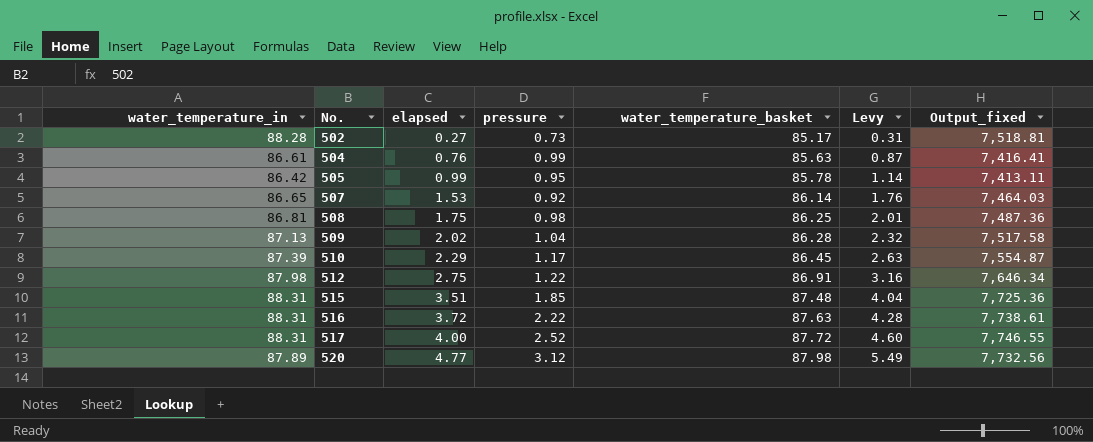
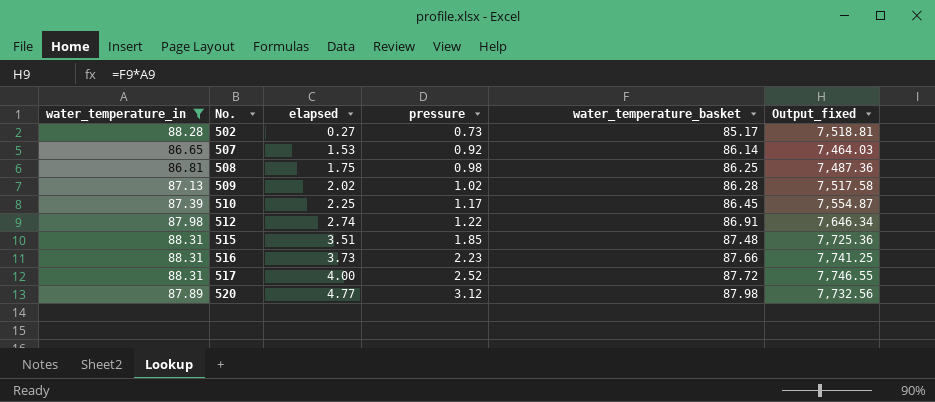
filter: none -> water_temperature_in >= 86.65
column Levy | formula: [elapsed] * 1.15 -> none
509 | pressure: 1.04 -> 1.02
510 | elapsed: 2.29 -> 2.25
512 | elapsed: 2.75 -> 2.74
516 | elapsed: 3.72 -> 3.73
516 | pressure: 2.22 -> 2.23
516 | water_temperature_basket: 87.63 -> 87.66
516 | Output_fixed: 7,738.61 -> 7,741.25

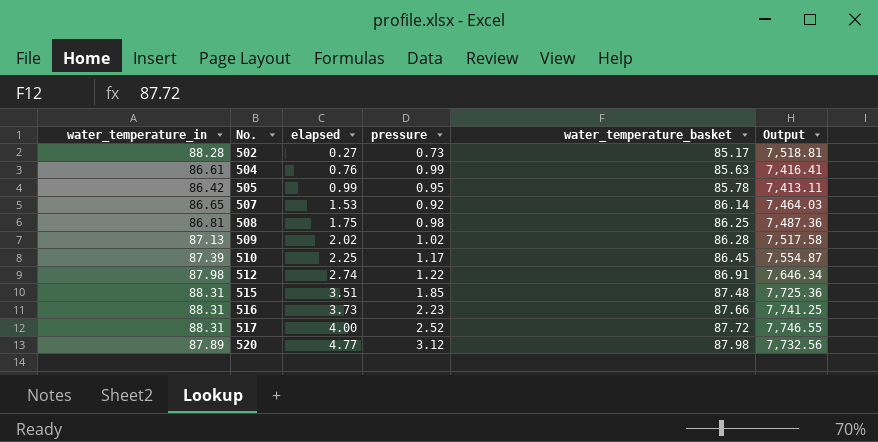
filter: water_temperature_in >= 86.65 -> none
column name: Output_fixed -> Output

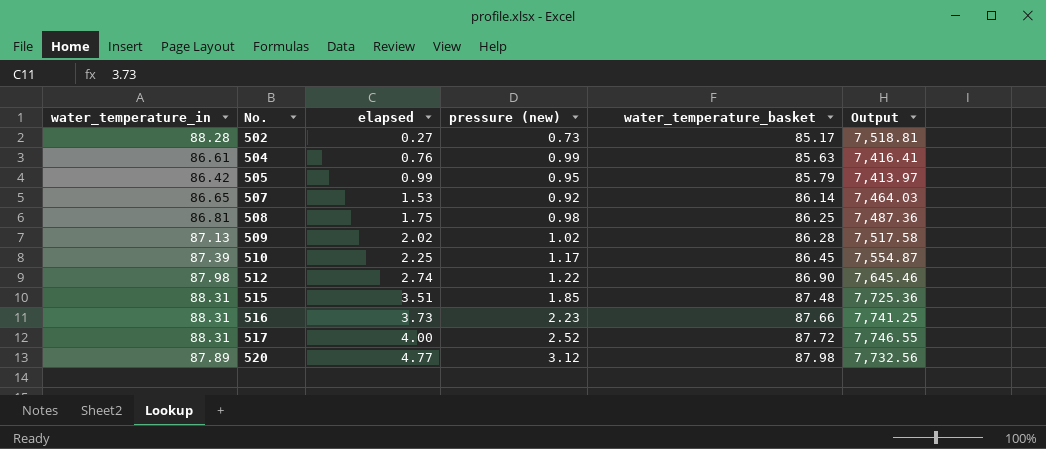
column name: pressure -> pressure (new)
505 | water_temperature_basket: 85.78 -> 85.79
505 | Output: 7,413.11 -> 7,413.97
512 | water_temperature_basket: 86.91 -> 86.90
512 | Output: 7,646.34 -> 7,645.46

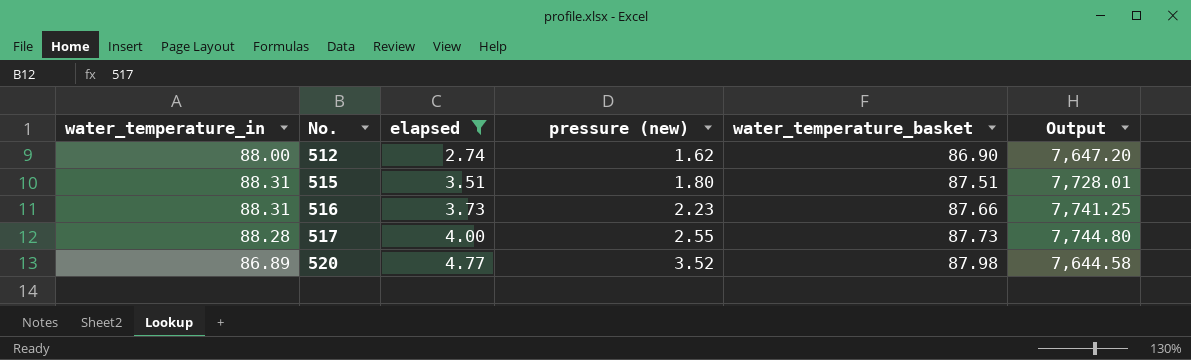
filter: none -> elapsed >= 2.74
512 | water_temperature_in: 87.98 -> 88.00
512 | pressure (new): 1.22 -> 1.62
512 | Output: 7,645.46 -> 7,647.20
515 | pressure (new): 1.85 -> 1.80
515 | water_temperature_basket: 87.48 -> 87.51
515 | Output: 7,725.36 -> 7,728.01
517 | water_temperature_in: 88.31 -> 88.28
517 | pressure (new): 2.52 -> 2.55
517 | water_temperature_basket: 87.72 -> 87.73
517 | Output: 7,746.55 -> 7,744.80
520 | water_temperature_in: 87.89 -> 86.89
520 | pressure (new): 3.12 -> 3.52
520 | Output: 7,732.56 -> 7,644.58

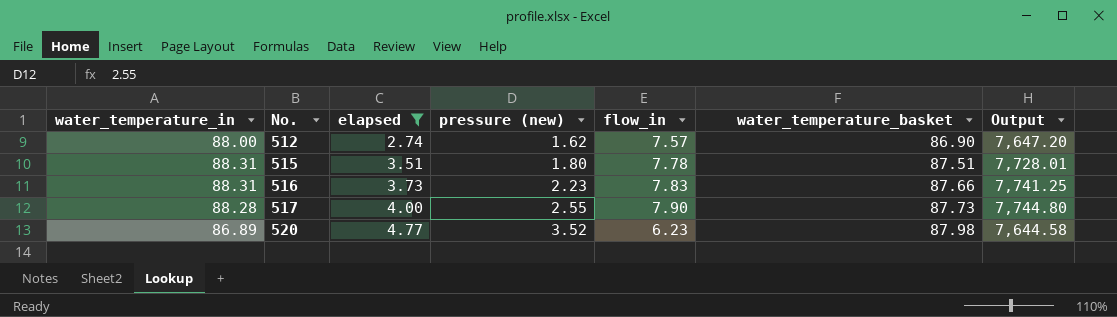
column flow_in | position: none -> 5

